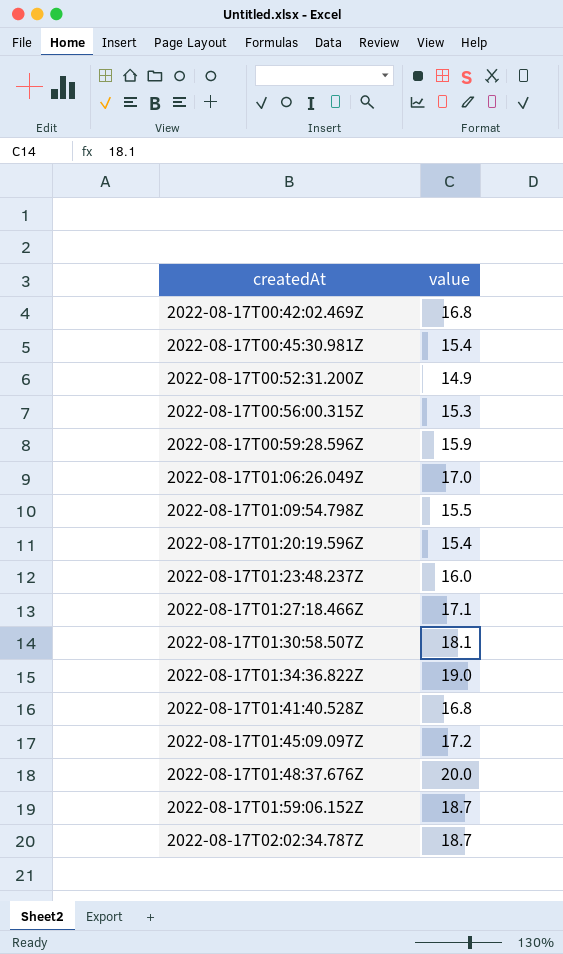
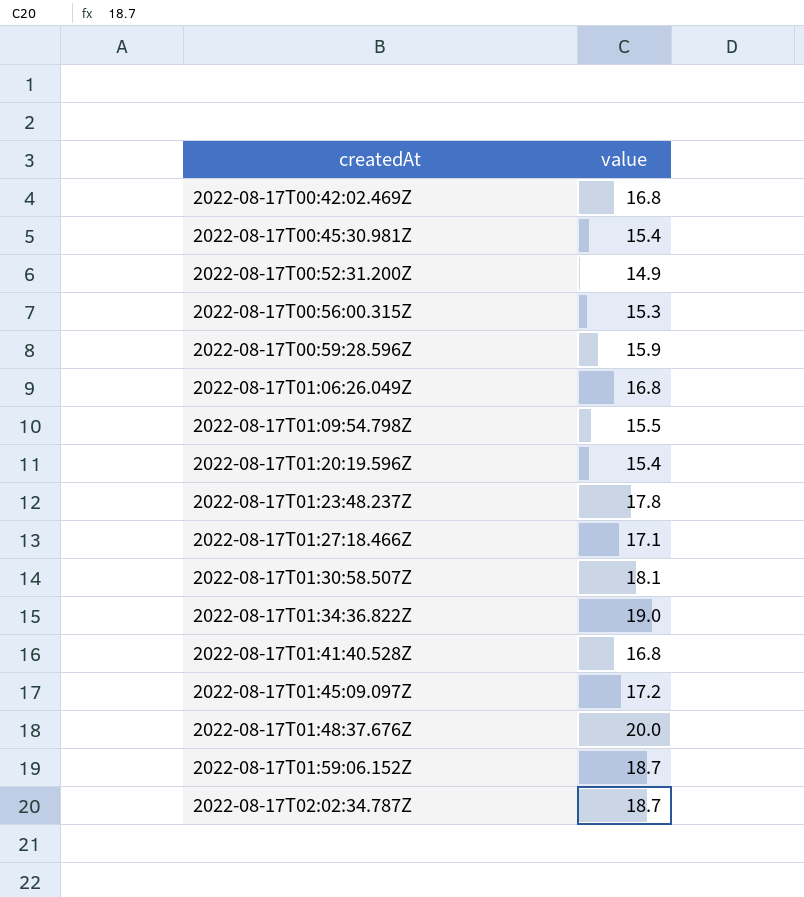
2022-08-17T01:06:26.049Z | value: 17.0 -> 16.8
2022-08-17T01:23:48.237Z | value: 16.0 -> 17.8

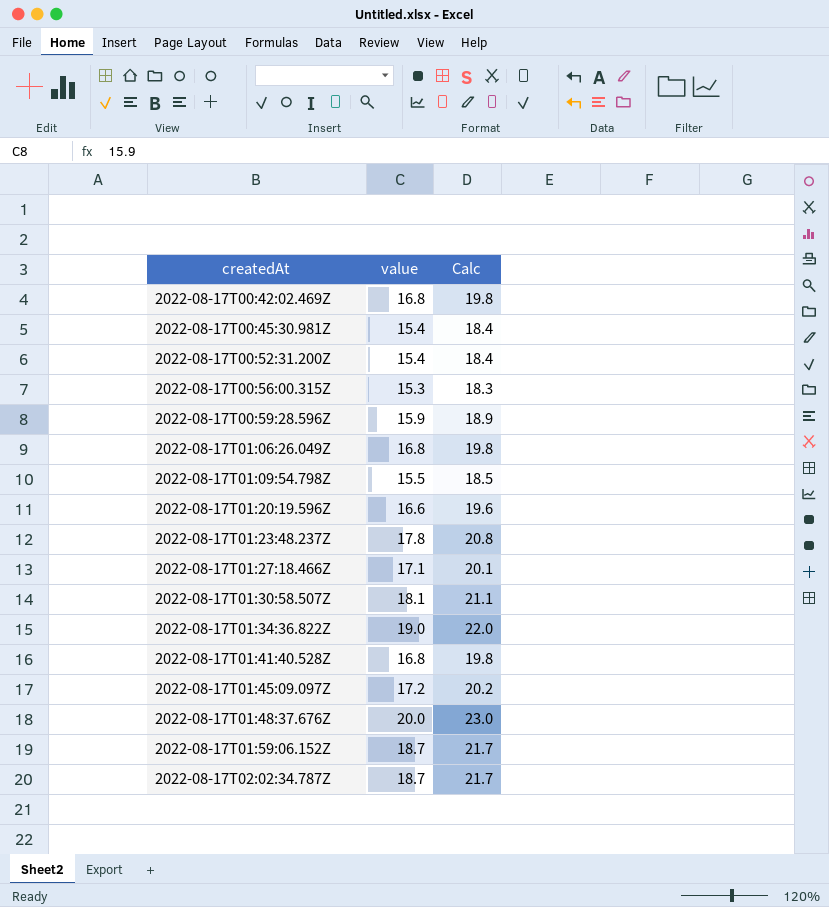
column Calc | formula: none -> [value] + 3
2022-08-17T00:52:31.200Z | value: 14.9 -> 15.4
2022-08-17T01:20:19.596Z | value: 15.4 -> 16.6

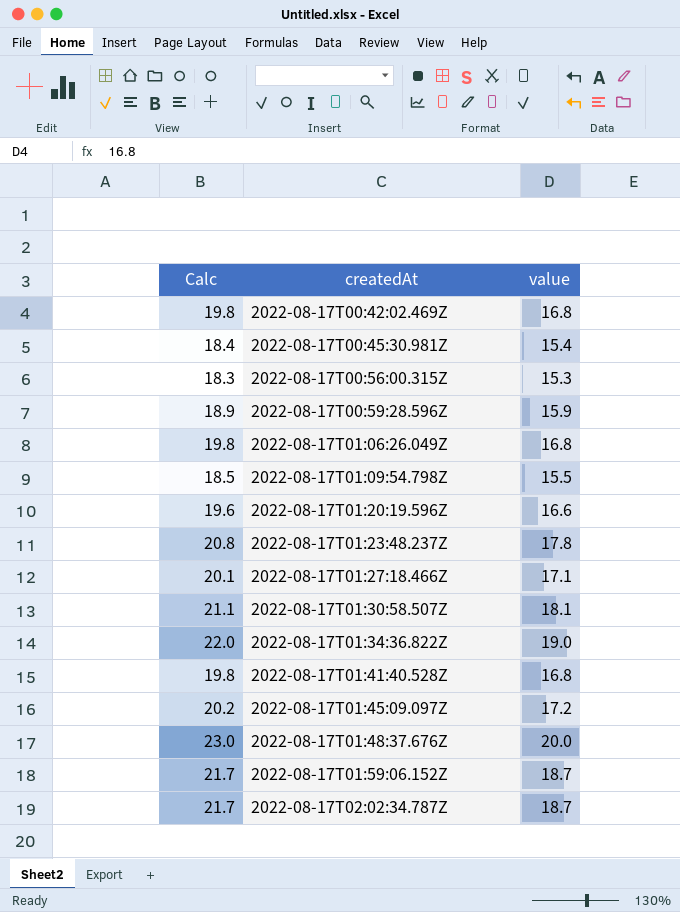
column Calc | position: 3 -> 1
row 2022-08-17T00:52:31.200Z: 15.4 | 18.4 -> none

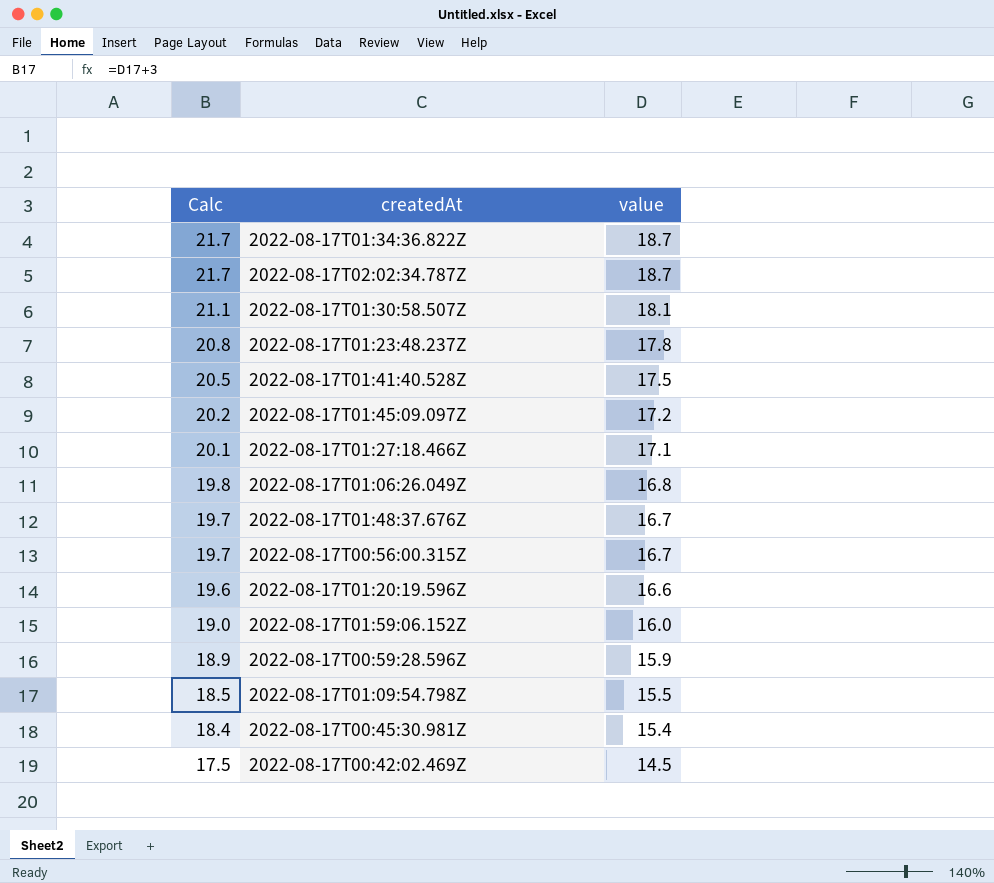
row order: createdAt ascending -> Calc descending
2022-08-17T01:34:36.822Z | Calc: 22.0 -> 21.7
2022-08-17T01:34:36.822Z | value: 19.0 -> 18.7
2022-08-17T01:41:40.528Z | Calc: 19.8 -> 20.5
2022-08-17T01:41:40.528Z | value: 16.8 -> 17.5
2022-08-17T01:48:37.676Z | Calc: 23.0 -> 19.7
2022-08-17T01:48:37.676Z | value: 20.0 -> 16.7
2022-08-17T00:56:00.315Z | Calc: 18.3 -> 19.7
2022-08-17T00:56:00.315Z | value: 15.3 -> 16.7
2022-08-17T01:59:06.152Z | Calc: 21.7 -> 19.0
2022-08-17T01:59:06.152Z | value: 18.7 -> 16.0
2022-08-17T00:42:02.469Z | Calc: 19.8 -> 17.5
2022-08-17T00:42:02.469Z | value: 16.8 -> 14.5

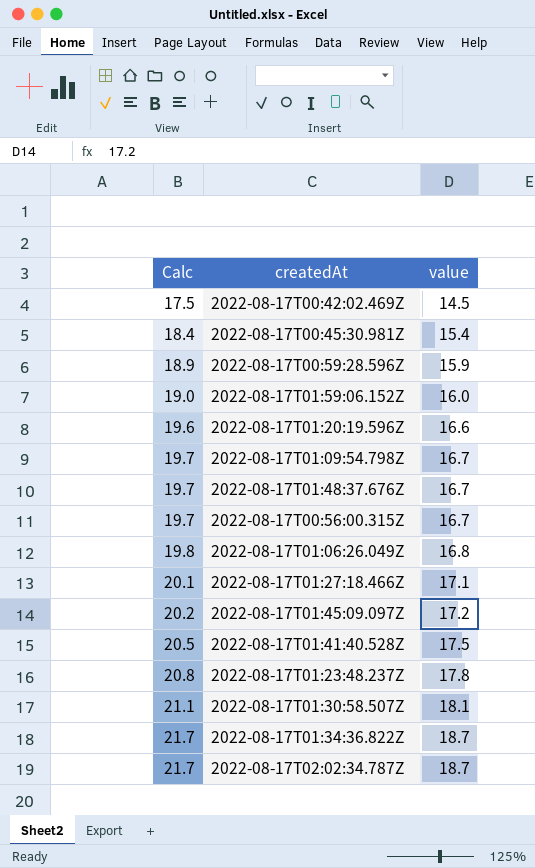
row order: Calc descending -> Calc ascending
2022-08-17T01:09:54.798Z | Calc: 18.5 -> 19.7
2022-08-17T01:09:54.798Z | value: 15.5 -> 16.7

